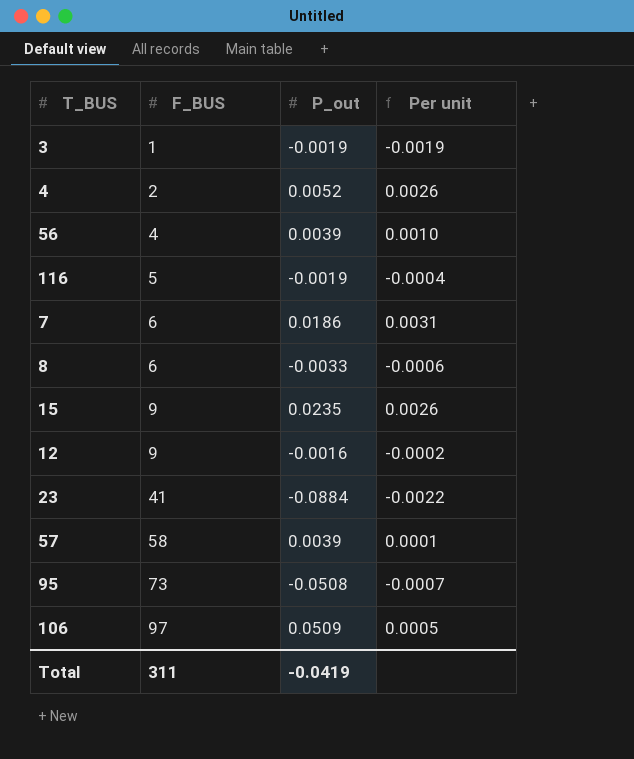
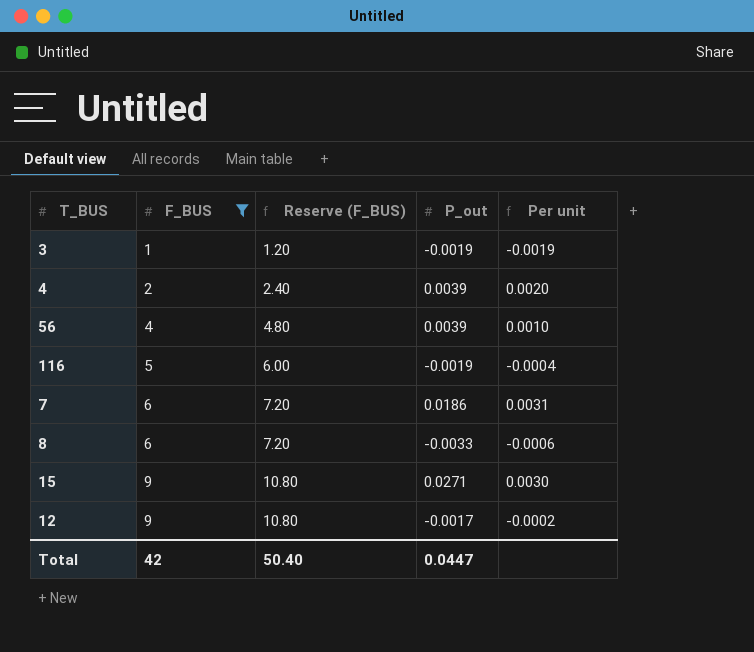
filter: none -> F_BUS <= 9
column Reserve (F_BUS) | formula: none -> [F_BUS] * 1.2
4 | P_out: 0.0052 -> 0.0039
4 | Per unit: 0.0026 -> 0.0020
15 | P_out: 0.0235 -> 0.0271
15 | Per unit: 0.0026 -> 0.0030
12 | P_out: -0.0016 -> -0.0017
Total | F_BUS: 311 -> 42
Total | P_out: -0.0419 -> 0.0447

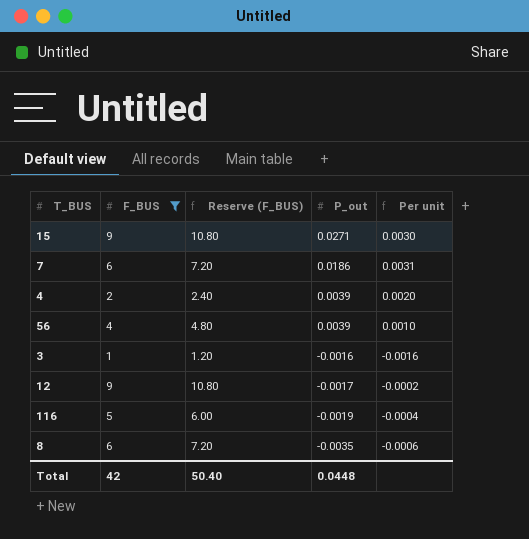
row order: F_BUS ascending -> P_out descending
3 | P_out: -0.0019 -> -0.0016
3 | Per unit: -0.0019 -> -0.0016
8 | P_out: -0.0033 -> -0.0035
Total | P_out: 0.0447 -> 0.0448

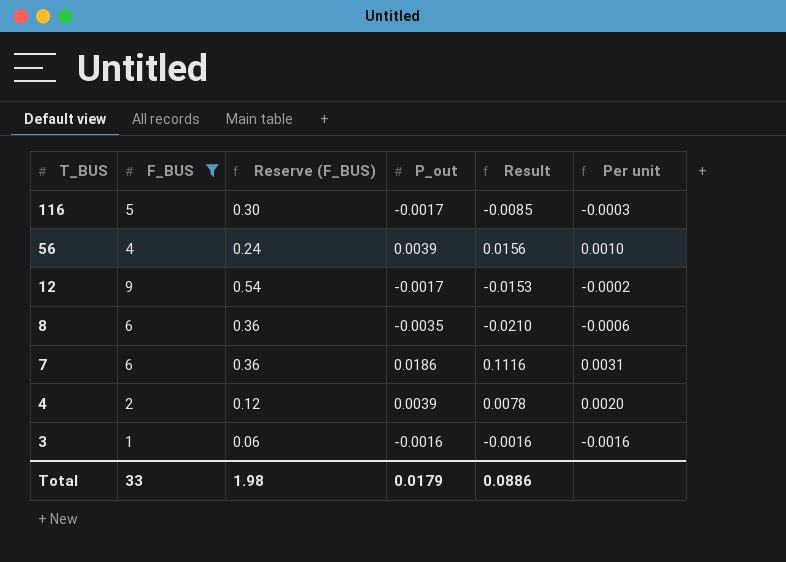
row order: P_out descending -> T_BUS descending
column Reserve (F_BUS) | formula: [F_BUS] * 1.2 -> [F_BUS] * 0.06
column Result | formula: none -> [F_BUS] * [P_out]
row 15: 9 | 10.80 | 0.0271 | 0.0030 -> none
116 | P_out: -0.0019 -> -0.0017
116 | Per unit: -0.0004 -> -0.0003
Total | F_BUS: 42 -> 33
Total | Reserve (F_BUS): 50.40 -> 1.98
Total | P_out: 0.0448 -> 0.0179

